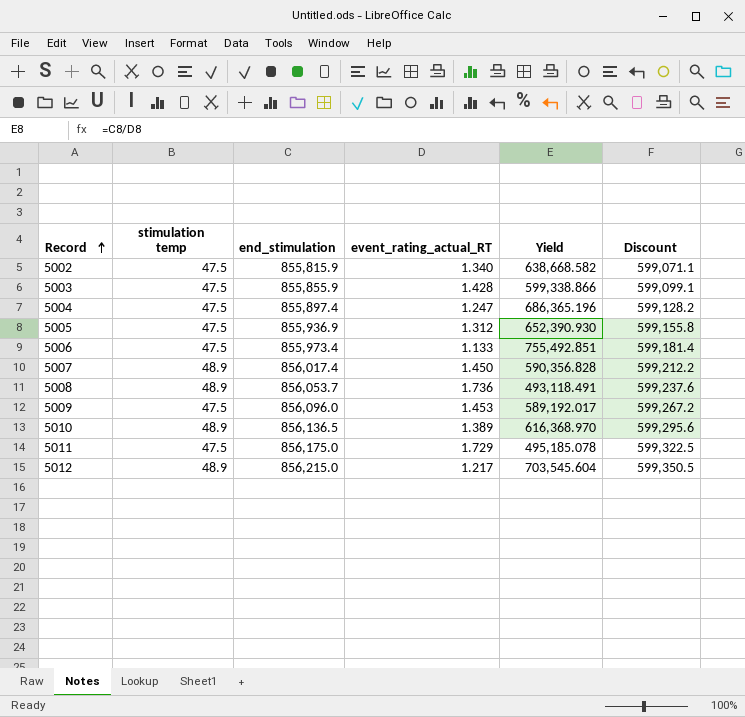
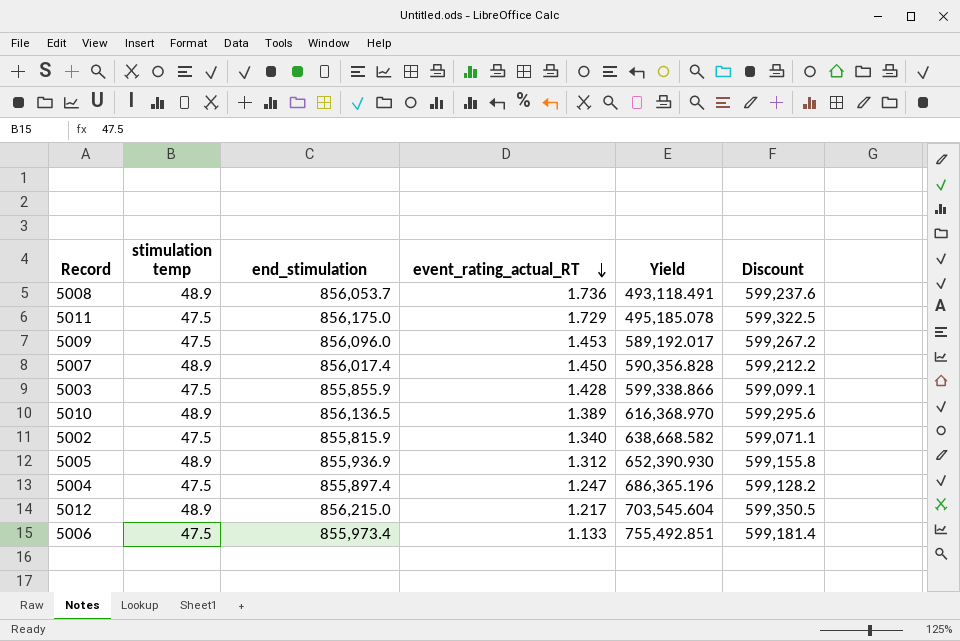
row order: Record ascending -> event_rating_actual_RT descending
5005 | stimulation temp: 47.5 -> 48.9

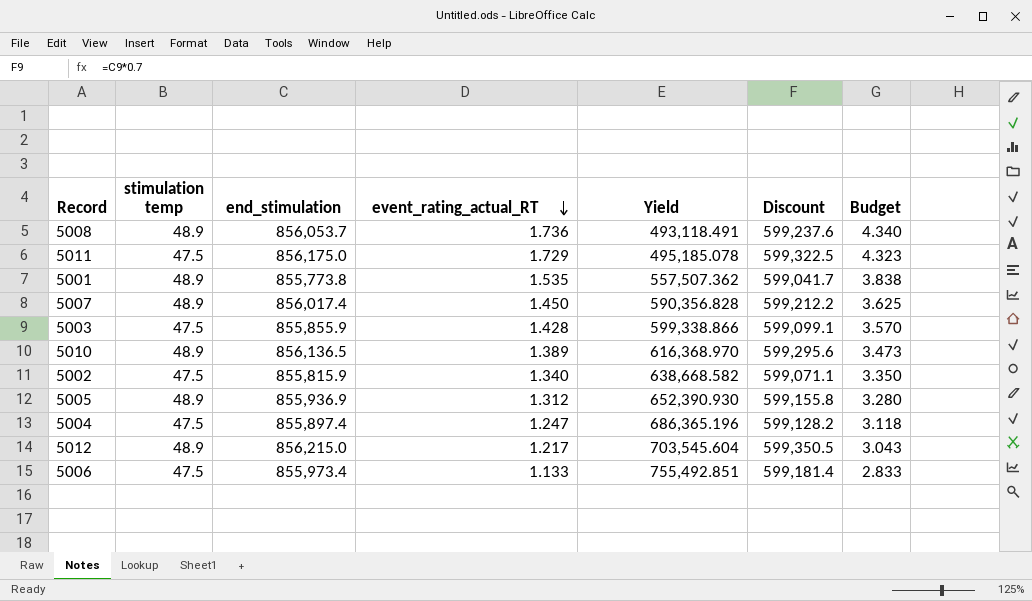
column Budget | formula: none -> [event_rating_actual_RT] * 2.5
row 5009: 47.5 | 856,096.0 | 1.453 | 589,192.017 | 599,267.2 -> none
row 5001: none -> 48.9 | 855,773.8 | 1.535 | 557,507.362 | 599,041.7 | 3.838

